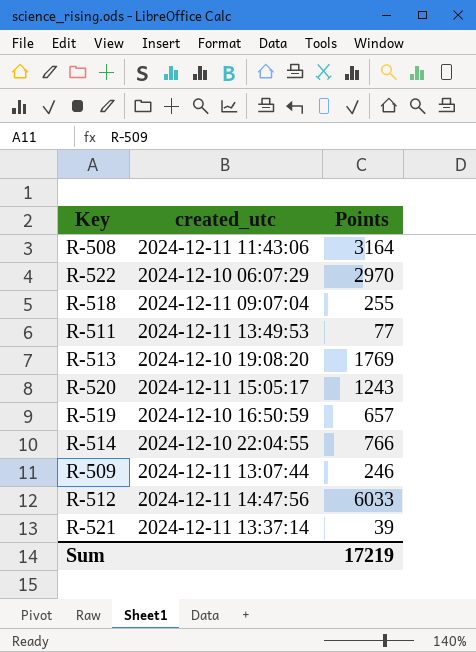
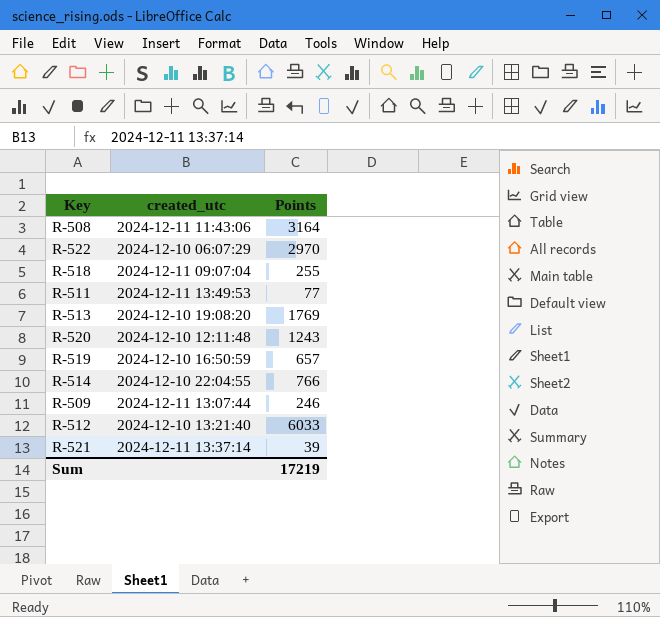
R-520 | created_utc: 2024-12-11 15:05:17 -> 2024-12-10 12:11:48
R-512 | created_utc: 2024-12-11 14:47:56 -> 2024-12-10 13:21:40

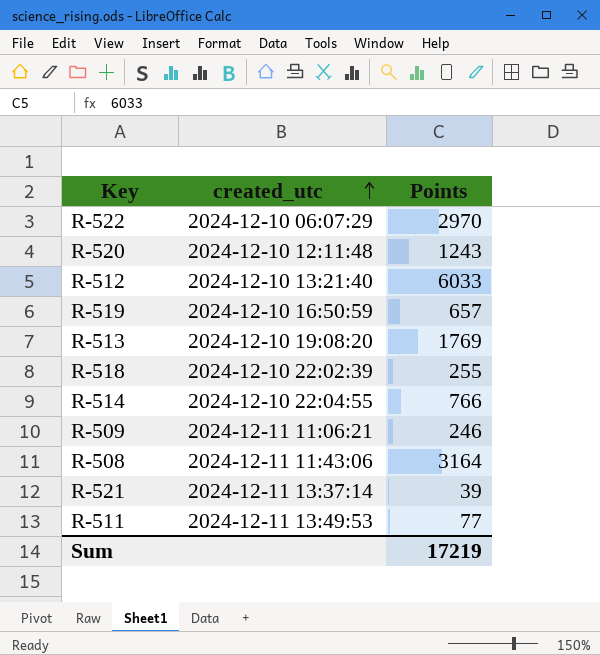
row order: none -> created_utc ascending
R-518 | created_utc: 2024-12-11 09:07:04 -> 2024-12-10 22:02:39
R-509 | created_utc: 2024-12-11 13:07:44 -> 2024-12-11 11:06:21

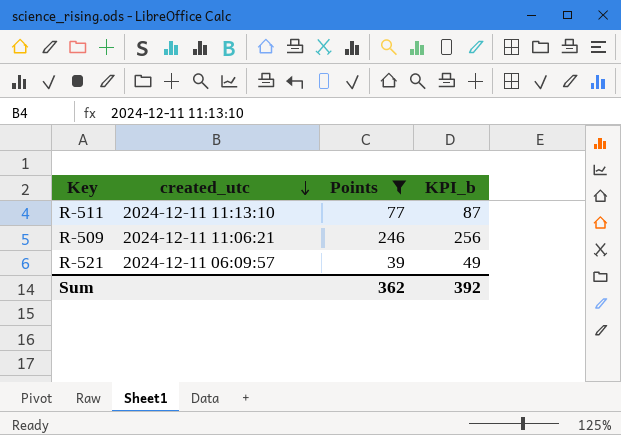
filter: none -> Points <= 246
row order: created_utc ascending -> created_utc descending
column KPI_b | formula: none -> [Points] + 10
R-511 | created_utc: 2024-12-11 13:49:53 -> 2024-12-11 11:13:10
R-521 | created_utc: 2024-12-11 13:37:14 -> 2024-12-11 06:09:57
Sum | Points: 17219 -> 362

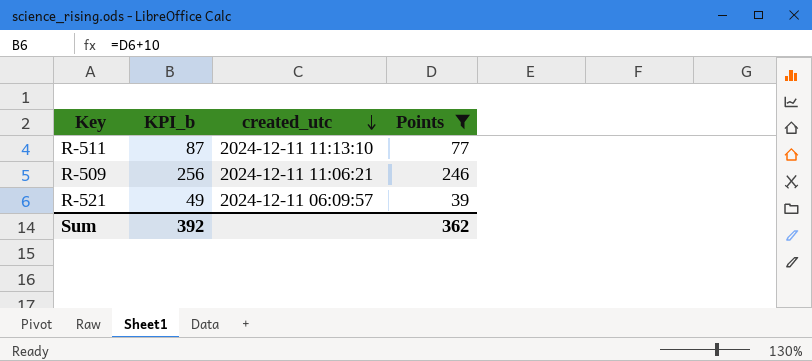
column KPI_b | position: 4 -> 2

